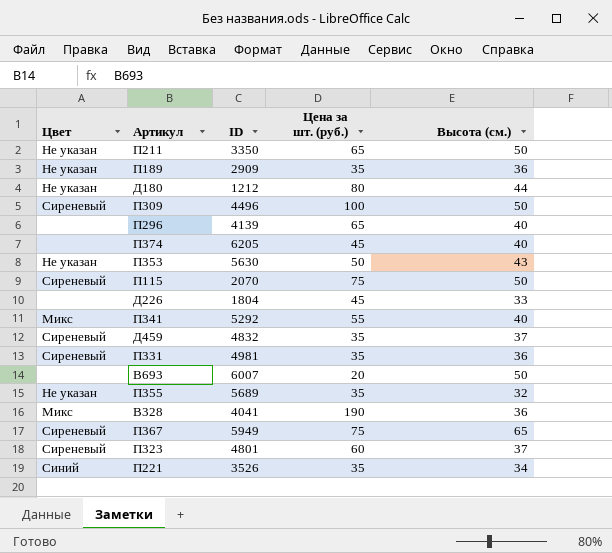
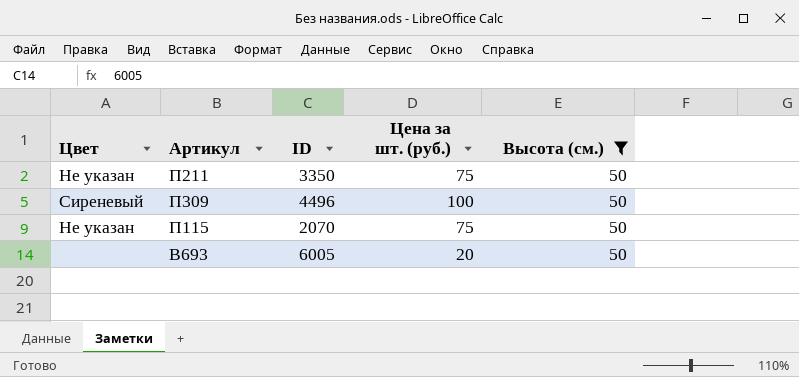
filter: none -> Высота (см.) = 50
П211 | Цена за шт. (руб.): 65 -> 75
П115 | Цвет: Сиреневый -> Не указан
В693 | ID: 6007 -> 6005

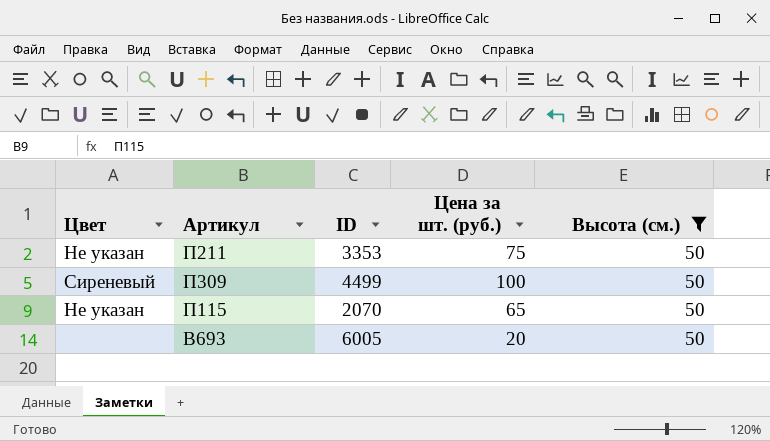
П211 | ID: 3350 -> 3353
П309 | ID: 4496 -> 4499
П115 | Цена за шт. (руб.): 75 -> 65

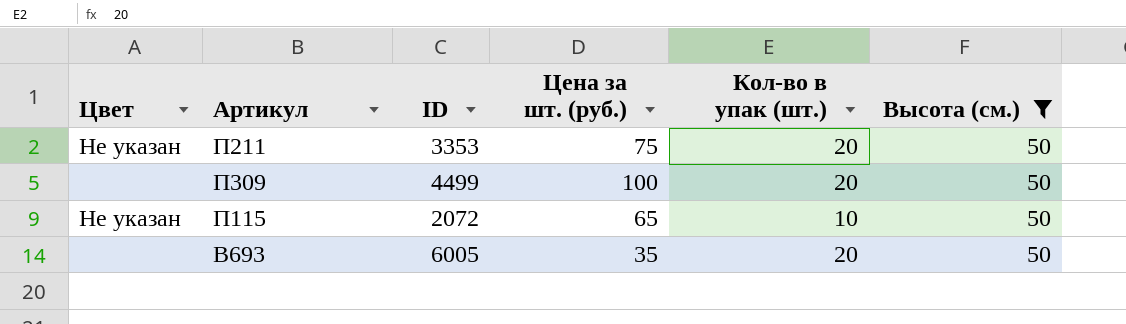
column Кол-во в упак (шт.) | position: none -> 5
П309 | Цвет: Сиреневый -> none
П115 | ID: 2070 -> 2072
В693 | Цена за шт. (руб.): 20 -> 35

